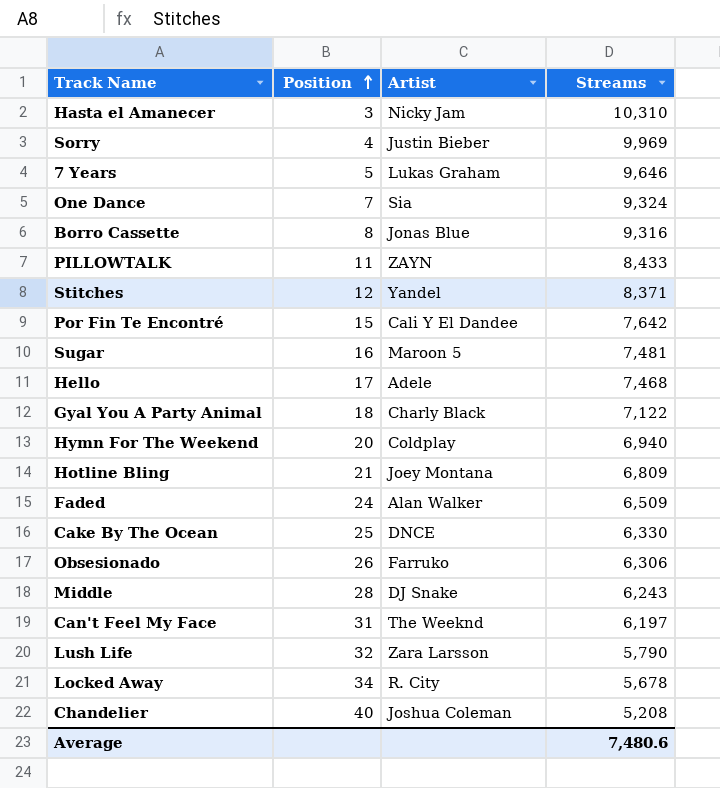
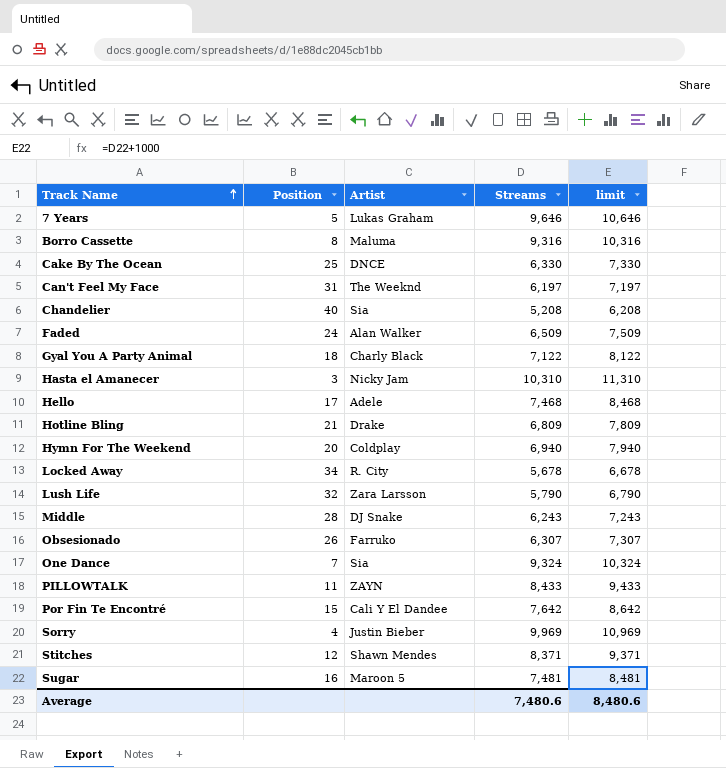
row order: Position ascending -> Track Name ascending
column limit | formula: none -> [Streams] + 1000
Borro Cassette | Artist: Jonas Blue -> Maluma
Chandelier | Artist: Joshua Coleman -> Sia
Hotline Bling | Artist: Joey Montana -> Drake
Obsesionado | Streams: 6,306 -> 6,307
Stitches | Artist: Yandel -> Shawn Mendes

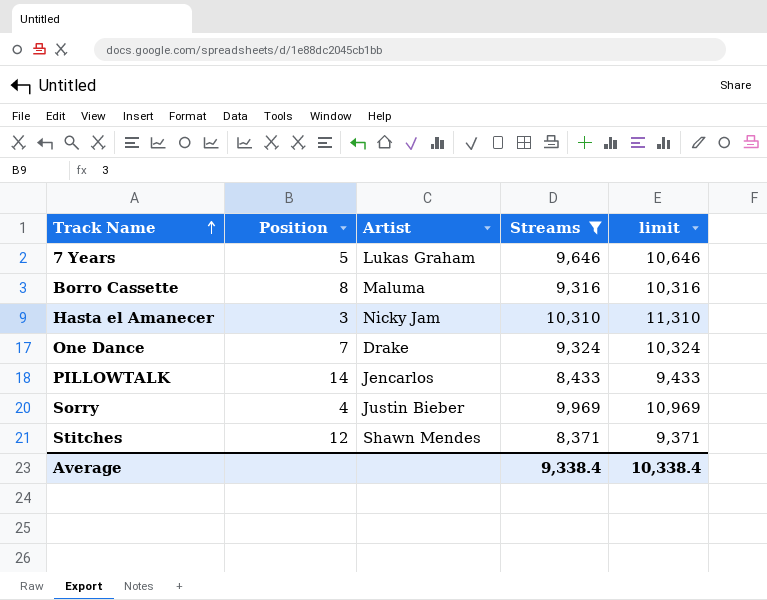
filter: none -> Streams >= 8,371
One Dance | Artist: Sia -> Drake
PILLOWTALK | Position: 11 -> 14
PILLOWTALK | Artist: ZAYN -> Jencarlos
Average | Streams: 7,480.6 -> 9,338.4
Average | limit: 8,480.6 -> 10,338.4

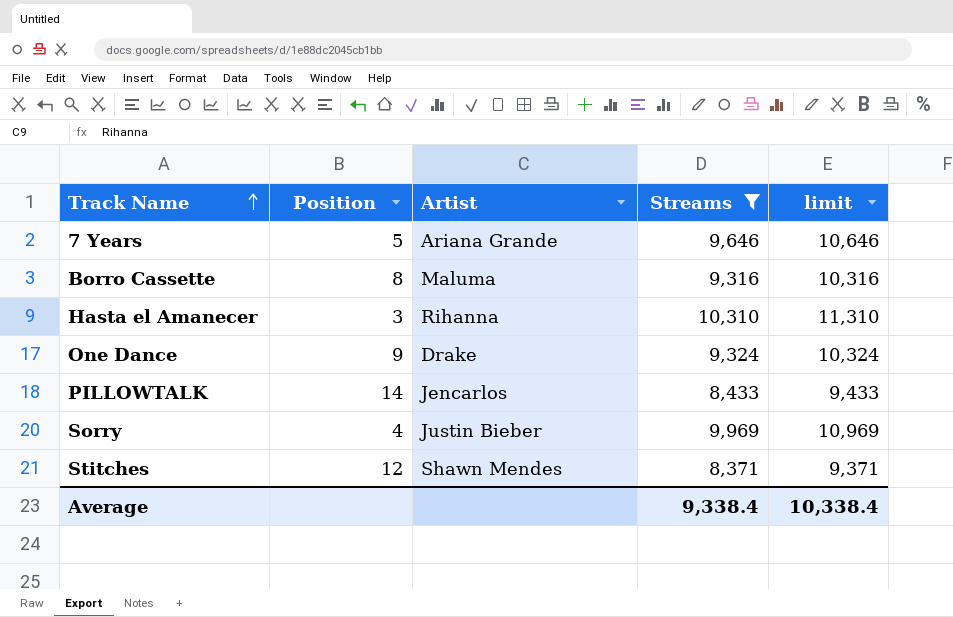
7 Years | Artist: Lukas Graham -> Ariana Grande
Hasta el Amanecer | Artist: Nicky Jam -> Rihanna
One Dance | Position: 7 -> 9

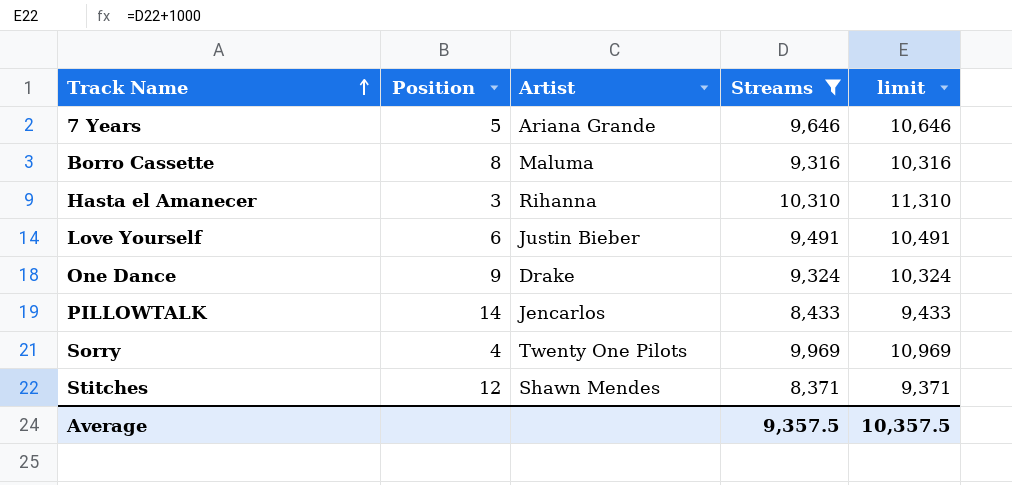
row Love Yourself: none -> 6 | Justin Bieber | 9,491 | 10,491
Sorry | Artist: Justin Bieber -> Twenty One Pilots
Average | Streams: 9,338.4 -> 9,357.5
Average | limit: 10,338.4 -> 10,357.5

